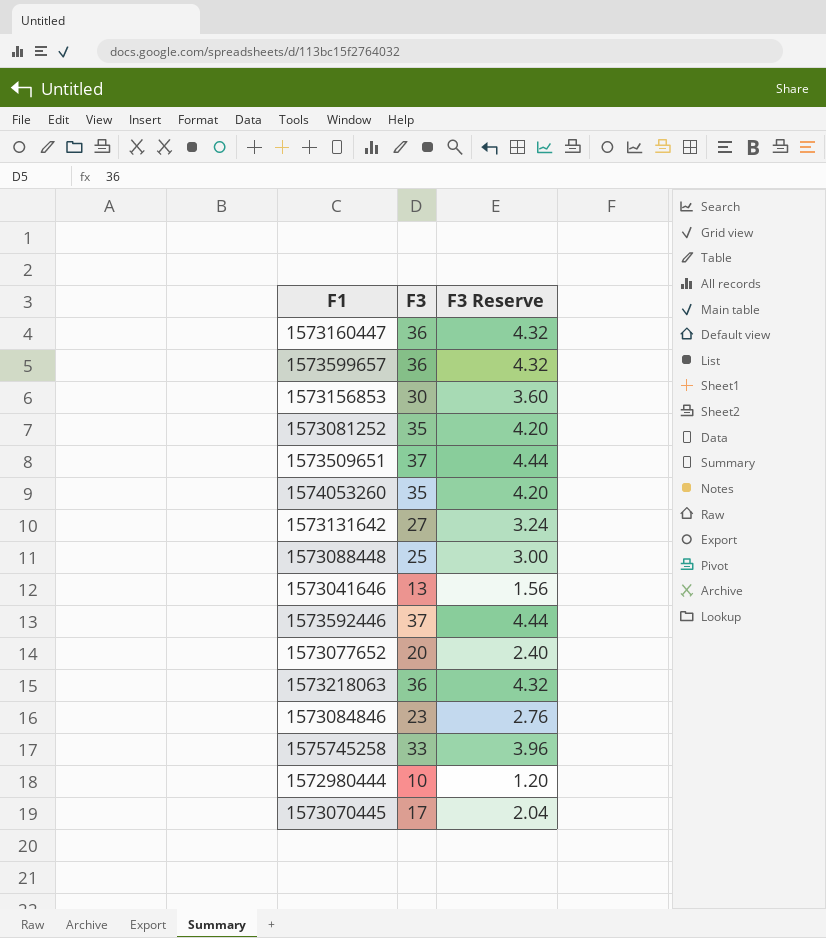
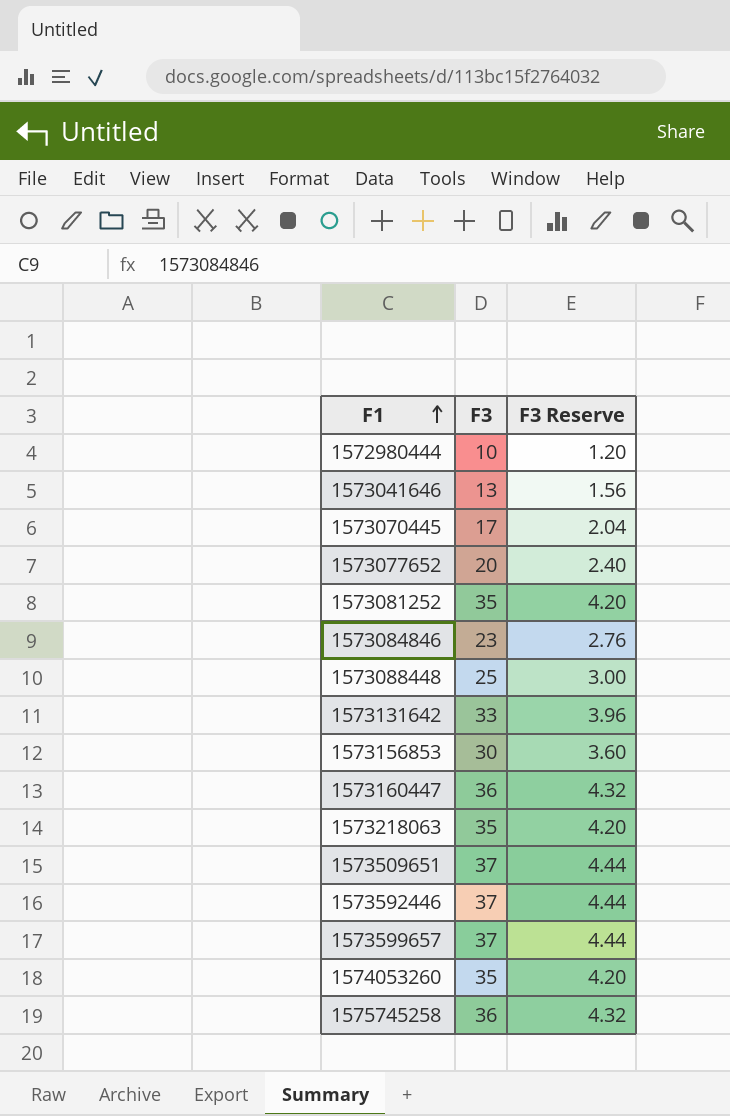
row order: none -> F1 ascending
1573131642 | F3: 27 -> 33
1573131642 | F3 Reserve: 3.24 -> 3.96
1573218063 | F3: 36 -> 35
1573218063 | F3 Reserve: 4.32 -> 4.20
1573599657 | F3: 36 -> 37
1573599657 | F3 Reserve: 4.32 -> 4.44
1575745258 | F3: 33 -> 36
1575745258 | F3 Reserve: 3.96 -> 4.32

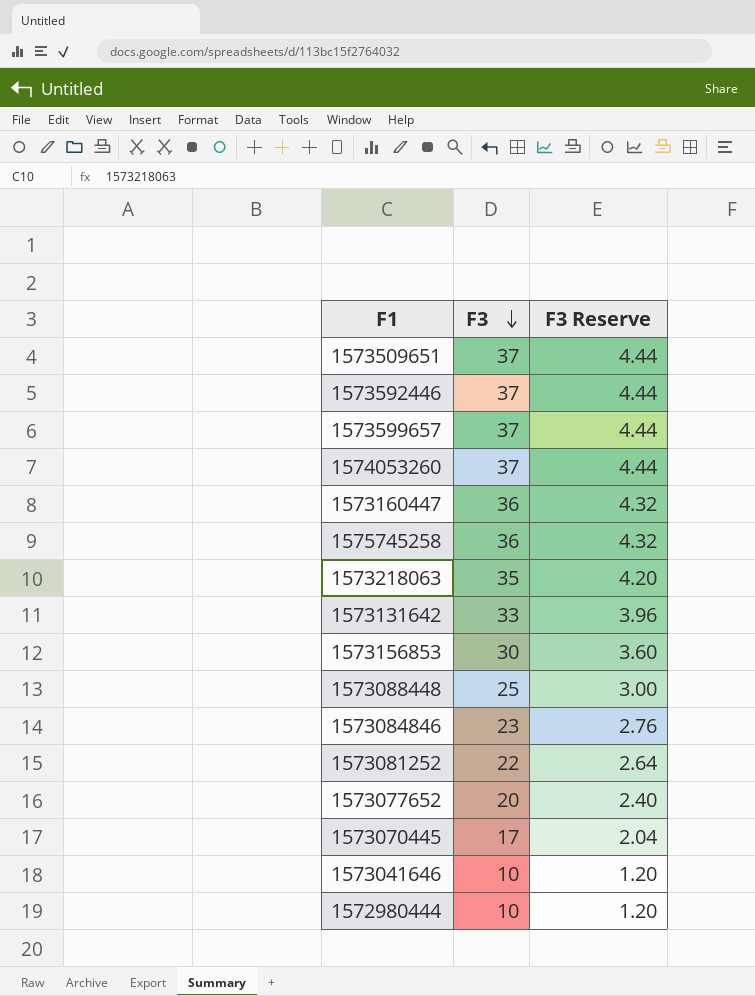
row order: F1 ascending -> F3 descending
1574053260 | F3: 35 -> 37
1574053260 | F3 Reserve: 4.20 -> 4.44
1573081252 | F3: 35 -> 22
1573081252 | F3 Reserve: 4.20 -> 2.64
1573041646 | F3: 13 -> 10
1573041646 | F3 Reserve: 1.56 -> 1.20

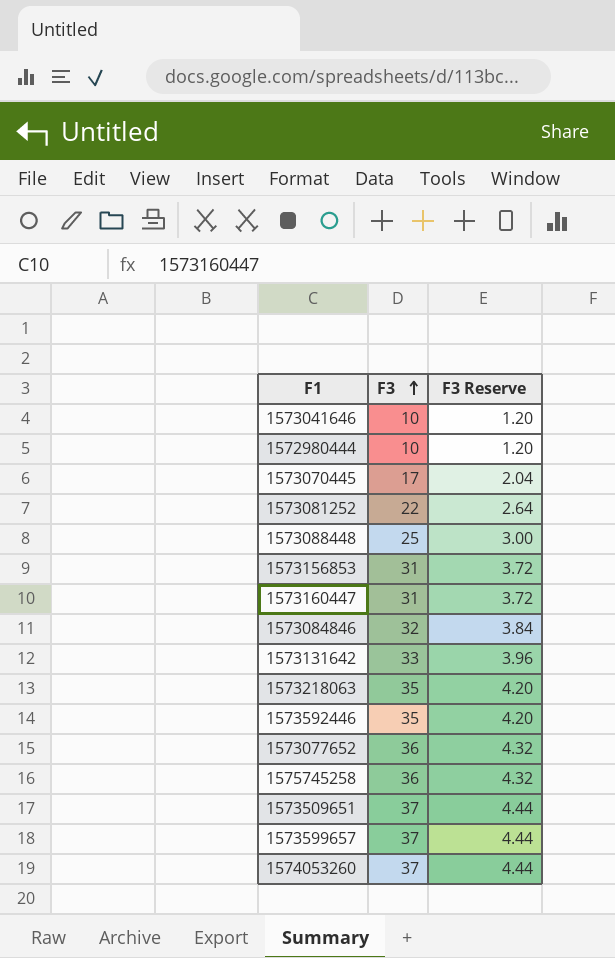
row order: F3 descending -> F3 ascending
1573156853 | F3: 30 -> 31
1573156853 | F3 Reserve: 3.60 -> 3.72
1573160447 | F3: 36 -> 31
1573160447 | F3 Reserve: 4.32 -> 3.72
1573084846 | F3: 23 -> 32
1573084846 | F3 Reserve: 2.76 -> 3.84
1573592446 | F3: 37 -> 35
1573592446 | F3 Reserve: 4.44 -> 4.20
1573077652 | F3: 20 -> 36
1573077652 | F3 Reserve: 2.40 -> 4.32

